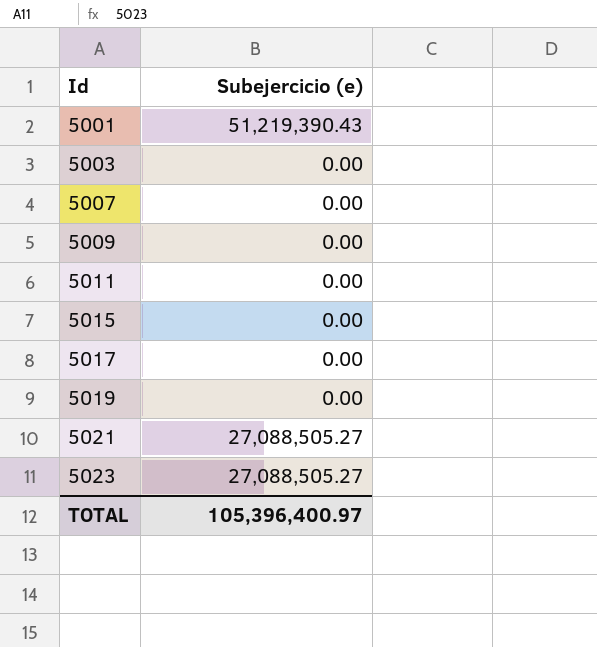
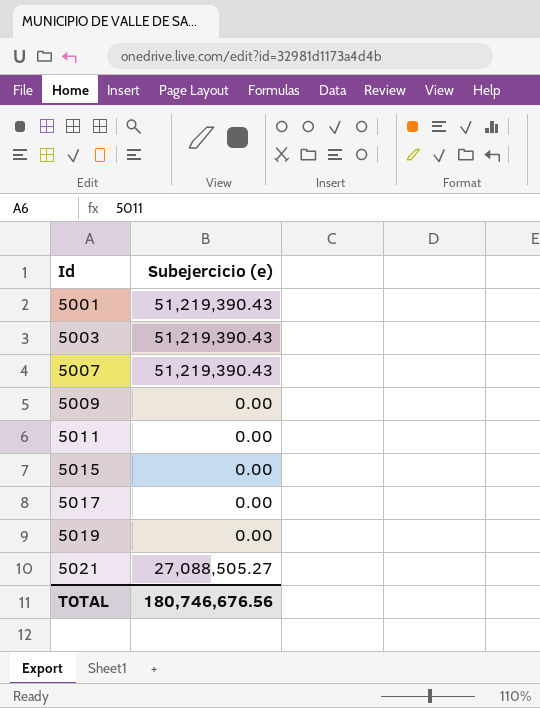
row 5023: 27,088,505.27 -> none
5003 | Subejercicio (e): 0.00 -> 51,219,390.43
5007 | Subejercicio (e): 0.00 -> 51,219,390.43
TOTAL | Subejercicio (e): 105,396,400.97 -> 180,746,676.56

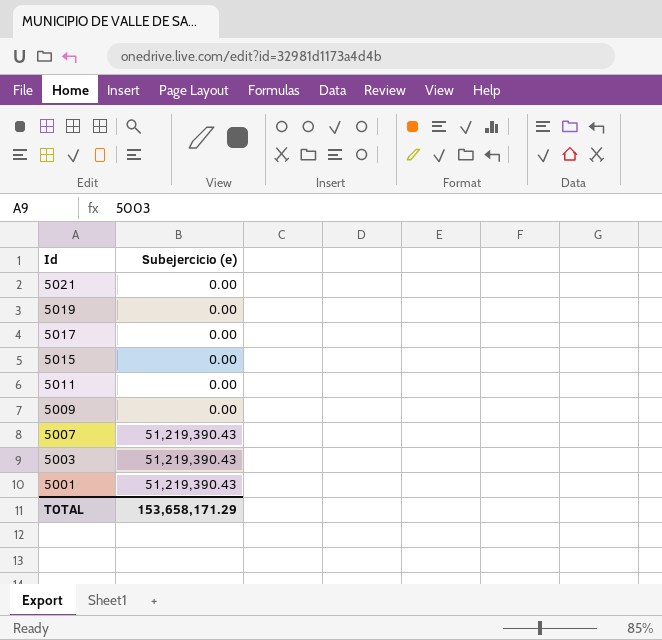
row order: Id ascending -> Id descending
5021 | Subejercicio (e): 27,088,505.27 -> 0.00
TOTAL | Subejercicio (e): 180,746,676.56 -> 153,658,171.29

